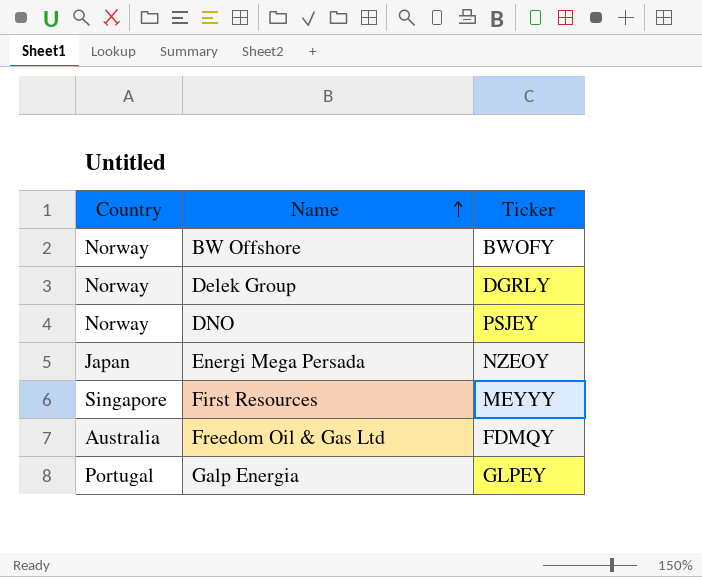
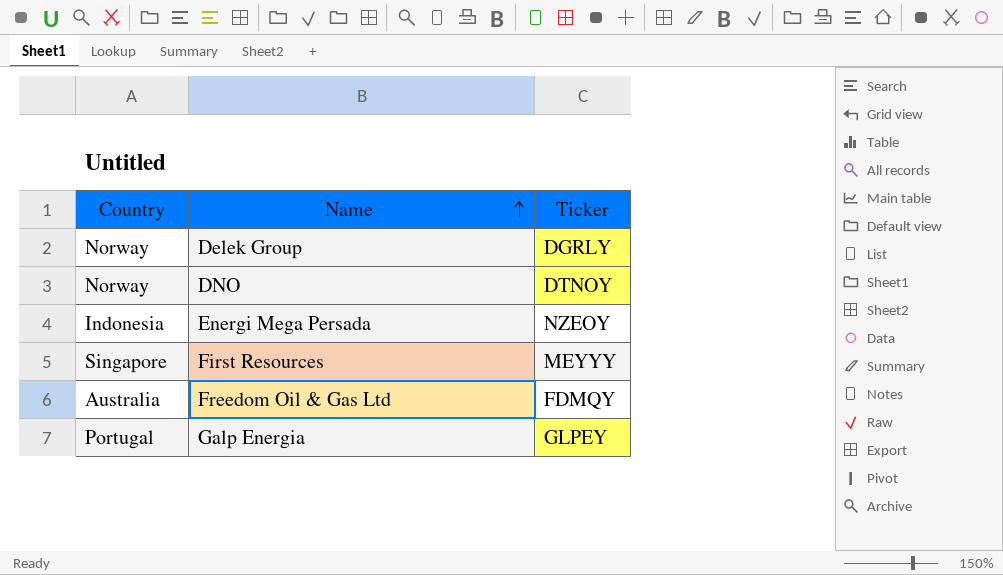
row BW Offshore: Norway | BWOFY -> none
DNO | Ticker: PSJEY -> DTNOY
Energi Mega Persada | Country: Japan -> Indonesia

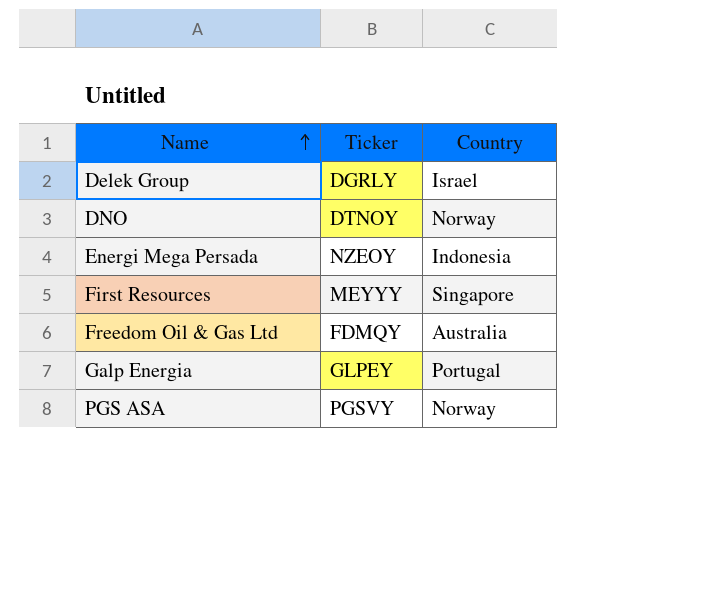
column Country | position: 1 -> 3
Delek Group | Country: Norway -> Israel
row PGS ASA: none -> PGSVY | Norway

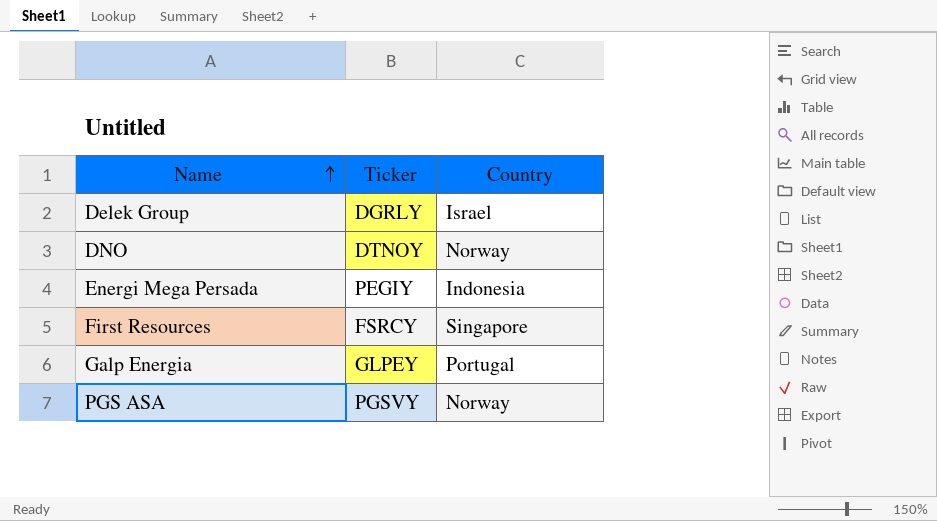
row Freedom Oil & Gas Ltd: FDMQY | Australia -> none
Energi Mega Persada | Ticker: NZEOY -> PEGIY
First Resources | Ticker: MEYYY -> FSRCY

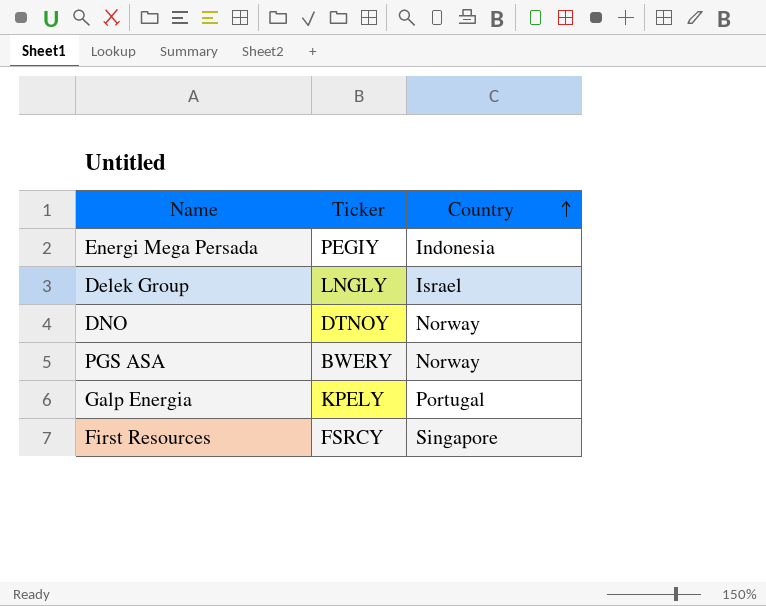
row order: Name ascending -> Country ascending
Delek Group | Ticker: DGRLY -> LNGLY
PGS ASA | Ticker: PGSVY -> BWERY
Galp Energia | Ticker: GLPEY -> KPELY

